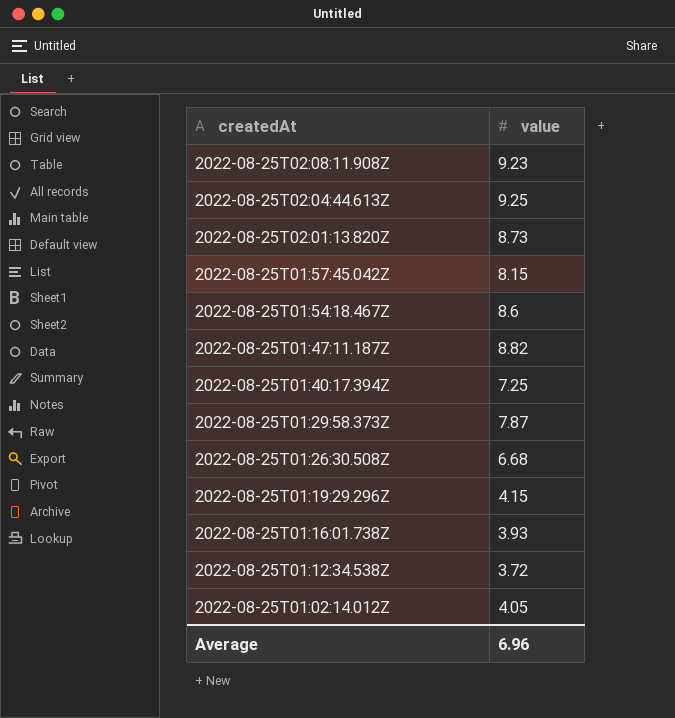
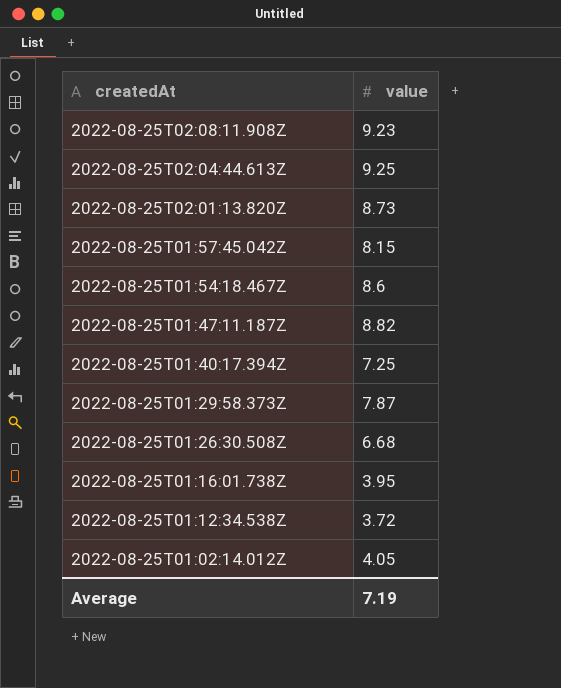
row 2022-08-25T01:19:29.296Z: 4.15 -> none
2022-08-25T01:16:01.738Z | value: 3.93 -> 3.95
Average | value: 6.96 -> 7.19

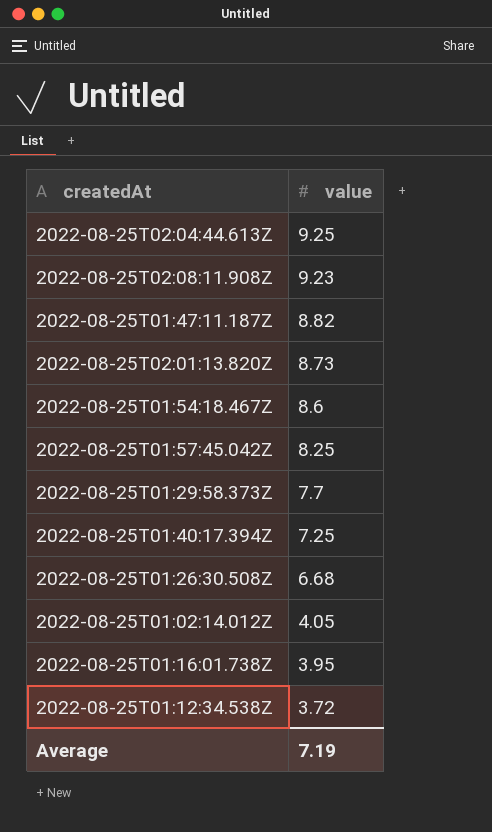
row order: createdAt descending -> value descending
2022-08-25T01:57:45.042Z | value: 8.15 -> 8.25
2022-08-25T01:29:58.373Z | value: 7.87 -> 7.7

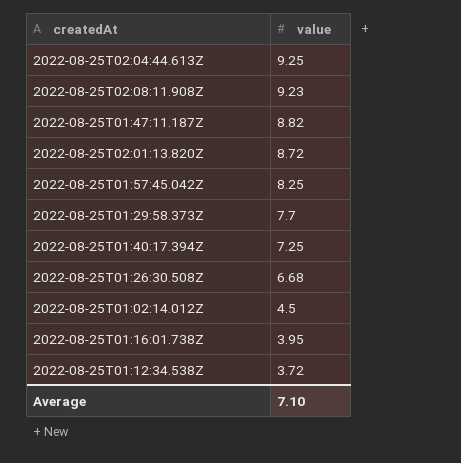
row 2022-08-25T01:54:18.467Z: 8.6 -> none
2022-08-25T02:01:13.820Z | value: 8.73 -> 8.72
2022-08-25T01:02:14.012Z | value: 4.05 -> 4.5
Average | value: 7.19 -> 7.10

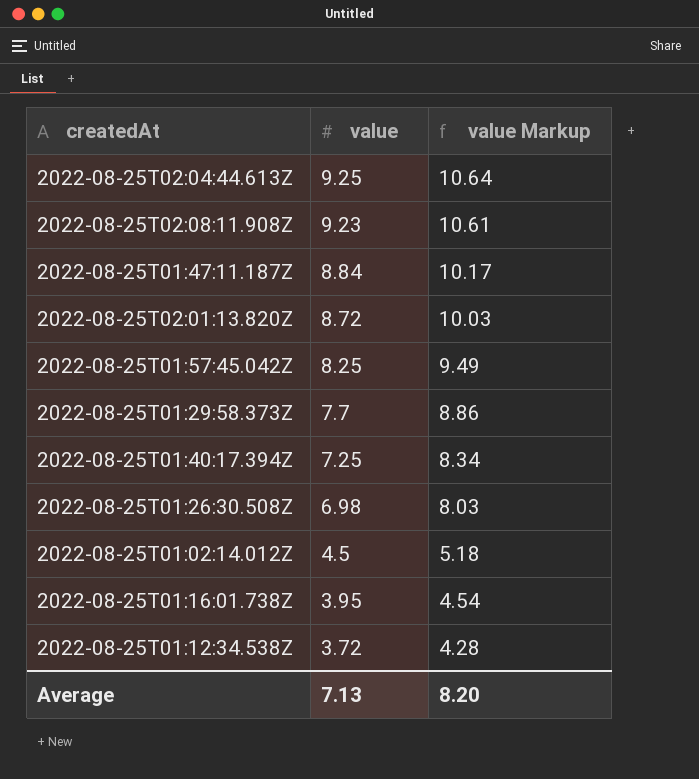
column value Markup | formula: none -> [value] * 1.15
2022-08-25T01:47:11.187Z | value: 8.82 -> 8.84
2022-08-25T01:26:30.508Z | value: 6.68 -> 6.98
Average | value: 7.10 -> 7.13

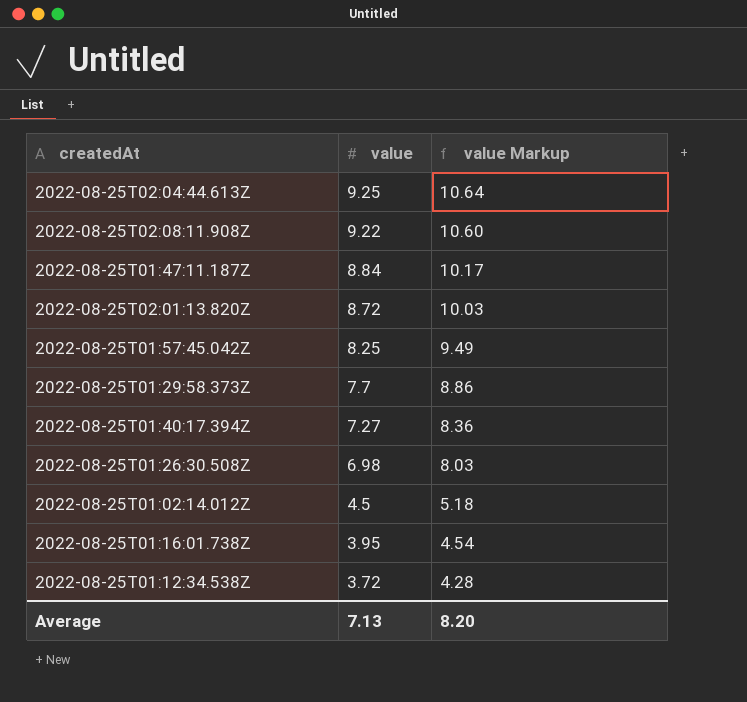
2022-08-25T02:08:11.908Z | value: 9.23 -> 9.22
2022-08-25T02:08:11.908Z | value Markup: 10.61 -> 10.60
2022-08-25T01:40:17.394Z | value: 7.25 -> 7.27
2022-08-25T01:40:17.394Z | value Markup: 8.34 -> 8.36

